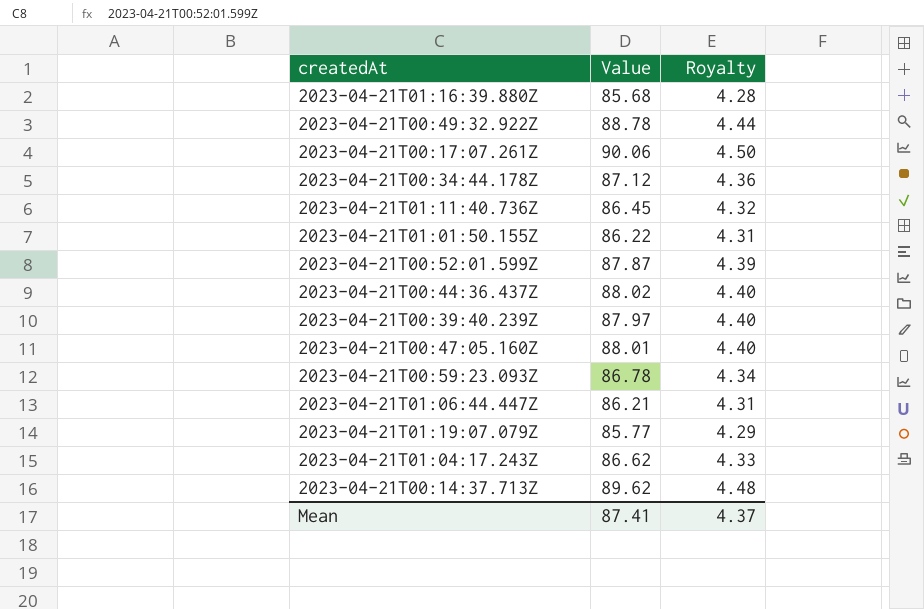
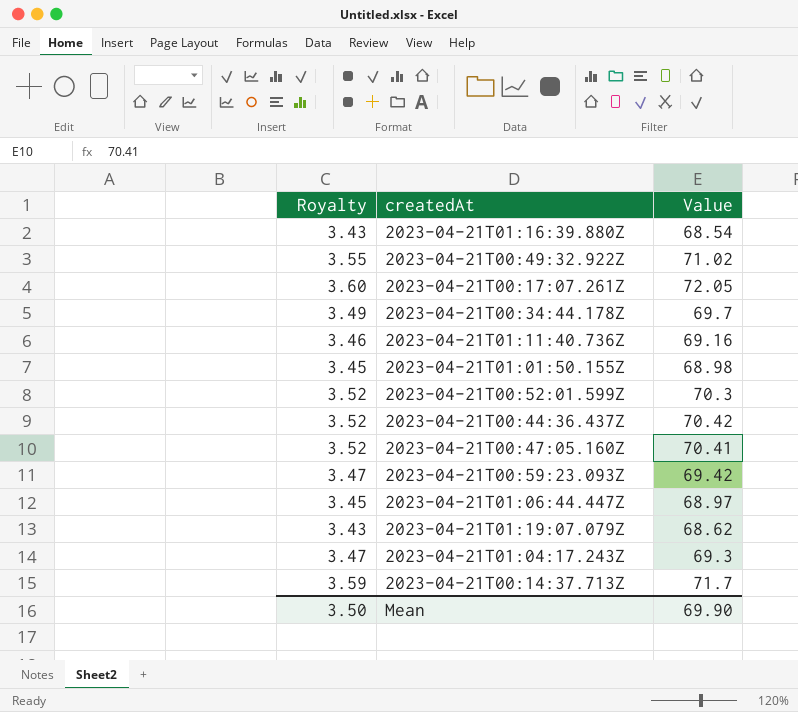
column Royalty | position: 3 -> 1
row 2023-04-21T00:39:40.239Z: 87.97 | 4.40 -> none
2023-04-21T01:16:39.880Z | Royalty: 4.28 -> 3.43
2023-04-21T01:16:39.880Z | Value: 85.68 -> 68.54
2023-04-21T00:49:32.922Z | Royalty: 4.44 -> 3.55
2023-04-21T00:49:32.922Z | Value: 88.78 -> 71.02
2023-04-21T00:17:07.261Z | Royalty: 4.50 -> 3.60
2023-04-21T00:17:07.261Z | Value: 90.06 -> 72.05
2023-04-21T00:34:44.178Z | Royalty: 4.36 -> 3.49
2023-04-21T00:34:44.178Z | Value: 87.12 -> 69.7
2023-04-21T01:11:40.736Z | Royalty: 4.32 -> 3.46
2023-04-21T01:11:40.736Z | Value: 86.45 -> 69.16
2023-04-21T01:01:50.155Z | Royalty: 4.31 -> 3.45
2023-04-21T01:01:50.155Z | Value: 86.22 -> 68.98
2023-04-21T00:52:01.599Z | Royalty: 4.39 -> 3.52
2023-04-21T00:52:01.599Z | Value: 87.87 -> 70.3
2023-04-21T00:44:36.437Z | Royalty: 4.40 -> 3.52
2023-04-21T00:44:36.437Z | Value: 88.02 -> 70.42
2023-04-21T00:47:05.160Z | Royalty: 4.40 -> 3.52
2023-04-21T00:47:05.160Z | Value: 88.01 -> 70.41
2023-04-21T00:59:23.093Z | Royalty: 4.34 -> 3.47
2023-04-21T00:59:23.093Z | Value: 86.78 -> 69.42
2023-04-21T01:06:44.447Z | Royalty: 4.31 -> 3.45
2023-04-21T01:06:44.447Z | Value: 86.21 -> 68.97
2023-04-21T01:19:07.079Z | Royalty: 4.29 -> 3.43
2023-04-21T01:19:07.079Z | Value: 85.77 -> 68.62
2023-04-21T01:04:17.243Z | Royalty: 4.33 -> 3.47
2023-04-21T01:04:17.243Z | Value: 86.62 -> 69.3
2023-04-21T00:14:37.713Z | Royalty: 4.48 -> 3.59
2023-04-21T00:14:37.713Z | Value: 89.62 -> 71.7
Mean | Royalty: 4.37 -> 3.50
Mean | Value: 87.41 -> 69.90

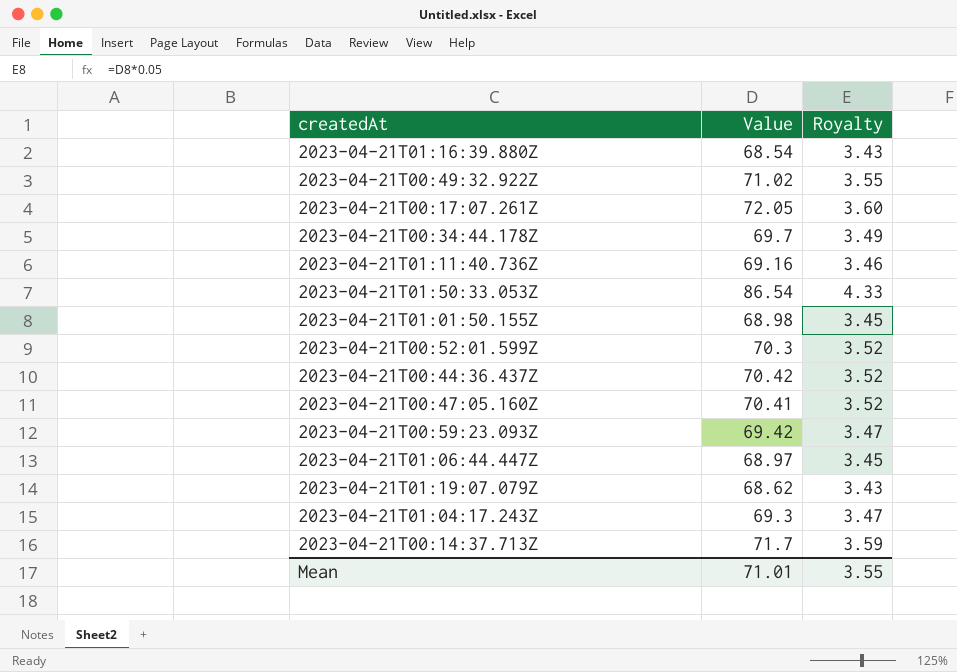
column Royalty | position: 1 -> 3
row 2023-04-21T01:50:33.053Z: none -> 86.54 | 4.33
Mean | Value: 69.90 -> 71.01
Mean | Royalty: 3.50 -> 3.55

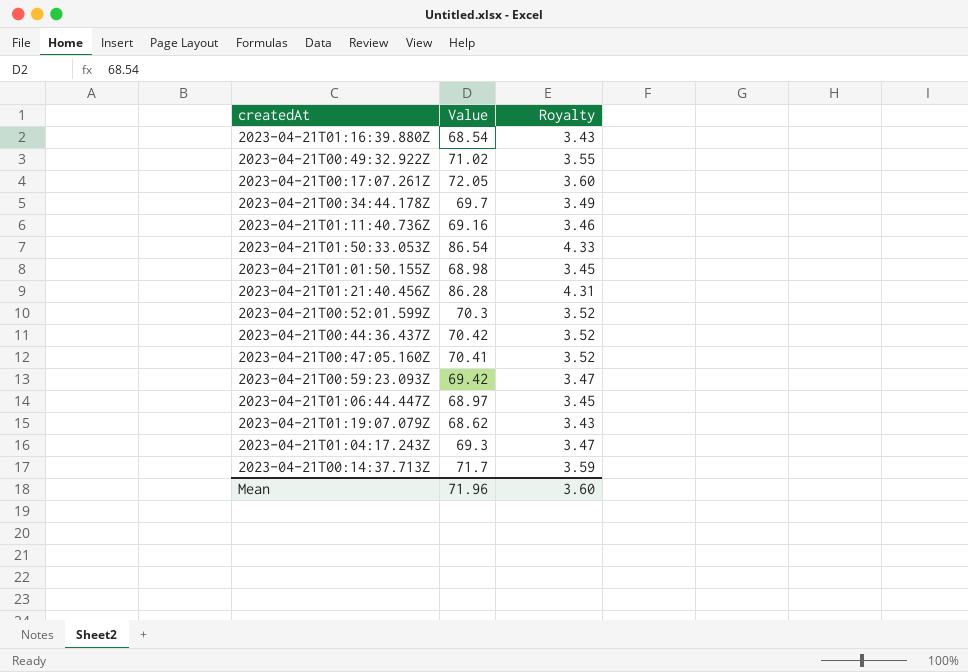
row 2023-04-21T01:21:40.456Z: none -> 86.28 | 4.31
Mean | Value: 71.01 -> 71.96
Mean | Royalty: 3.55 -> 3.60

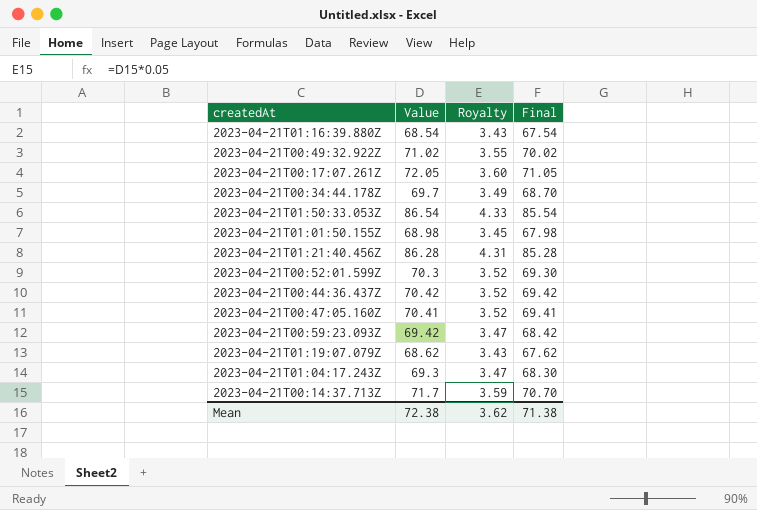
column Final | formula: none -> [Value] - 1
row 2023-04-21T01:11:40.736Z: 69.16 | 3.46 -> none
row 2023-04-21T01:06:44.447Z: 68.97 | 3.45 -> none
Mean | Value: 71.96 -> 72.38
Mean | Royalty: 3.60 -> 3.62

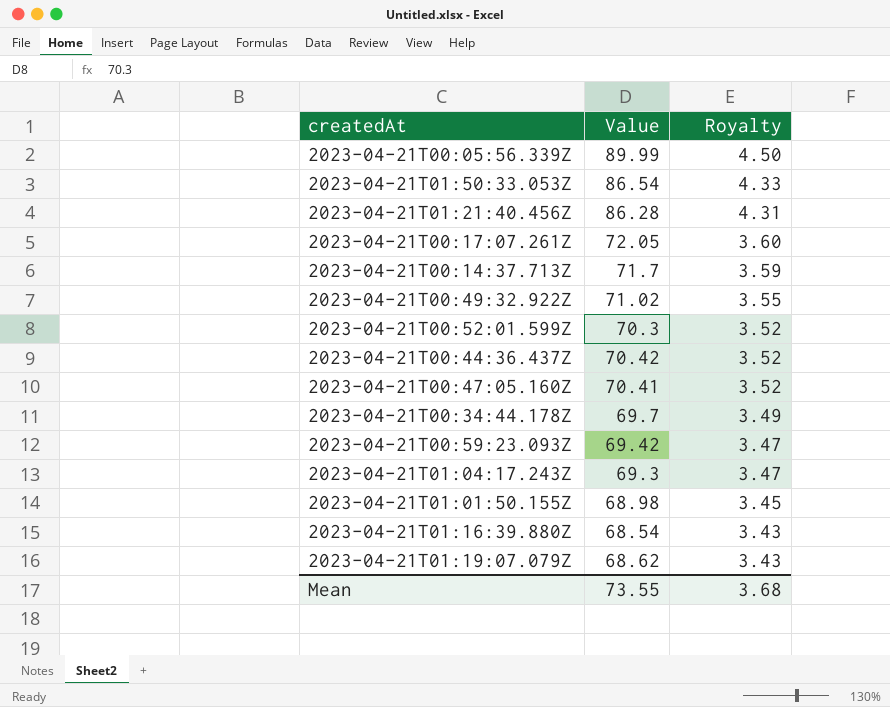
row order: none -> Royalty descending
column Final | formula: [Value] - 1 -> none
row 2023-04-21T00:05:56.339Z: none -> 89.99 | 4.50
Mean | Value: 72.38 -> 73.55
Mean | Royalty: 3.62 -> 3.68

